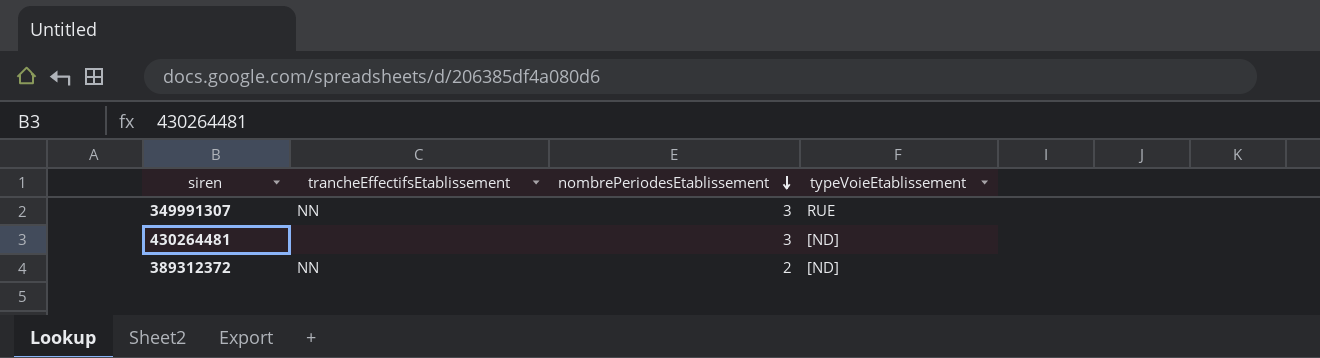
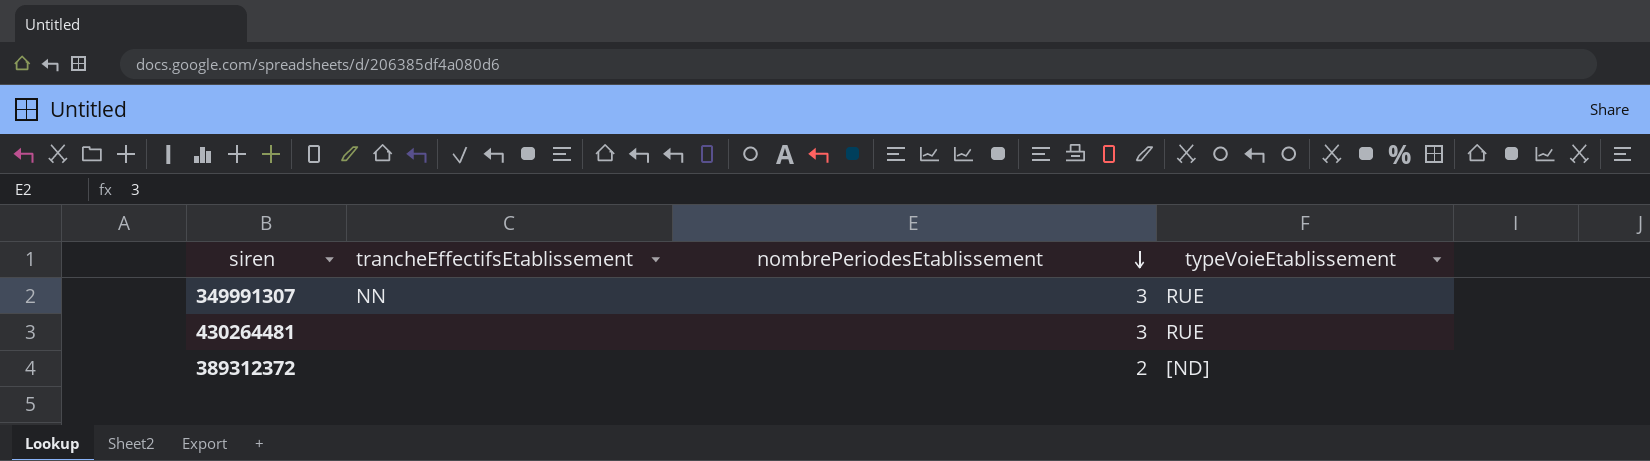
430264481 | typeVoieEtablissement: [ND] -> RUE
389312372 | trancheEffectifsEtablissement: NN -> none

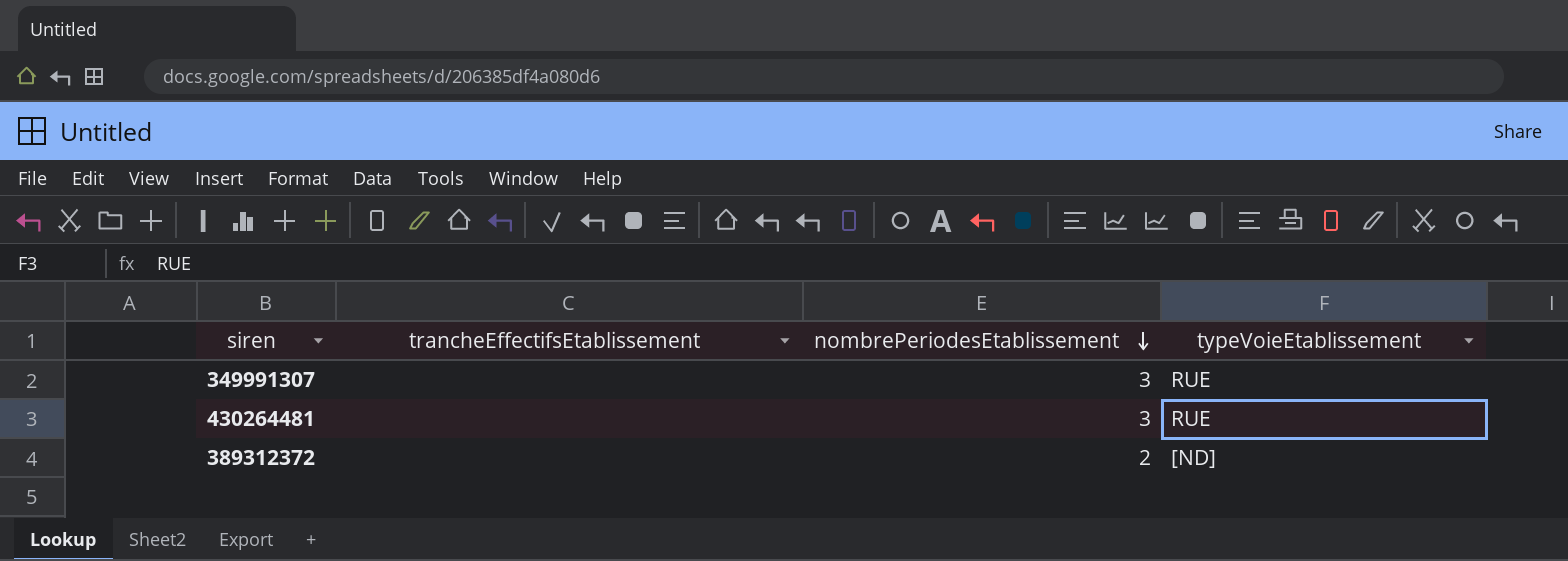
349991307 | trancheEffectifsEtablissement: NN -> none

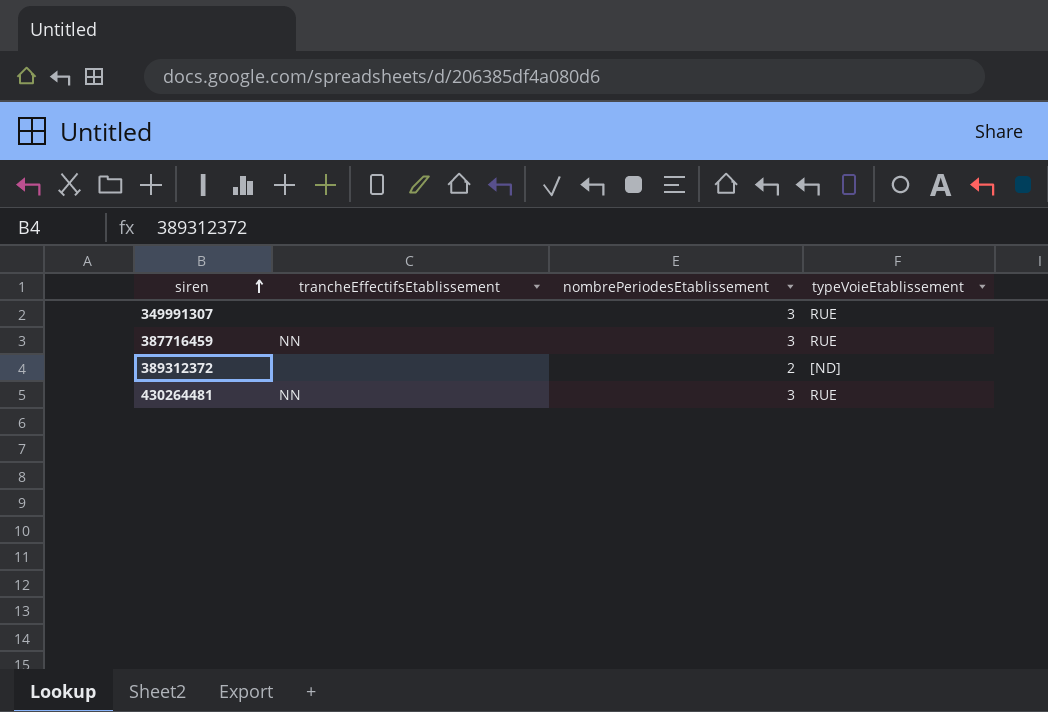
row order: nombrePeriodesEtablissement descending -> siren ascending
row 387716459: none -> NN | 3 | RUE
430264481 | trancheEffectifsEtablissement: none -> NN

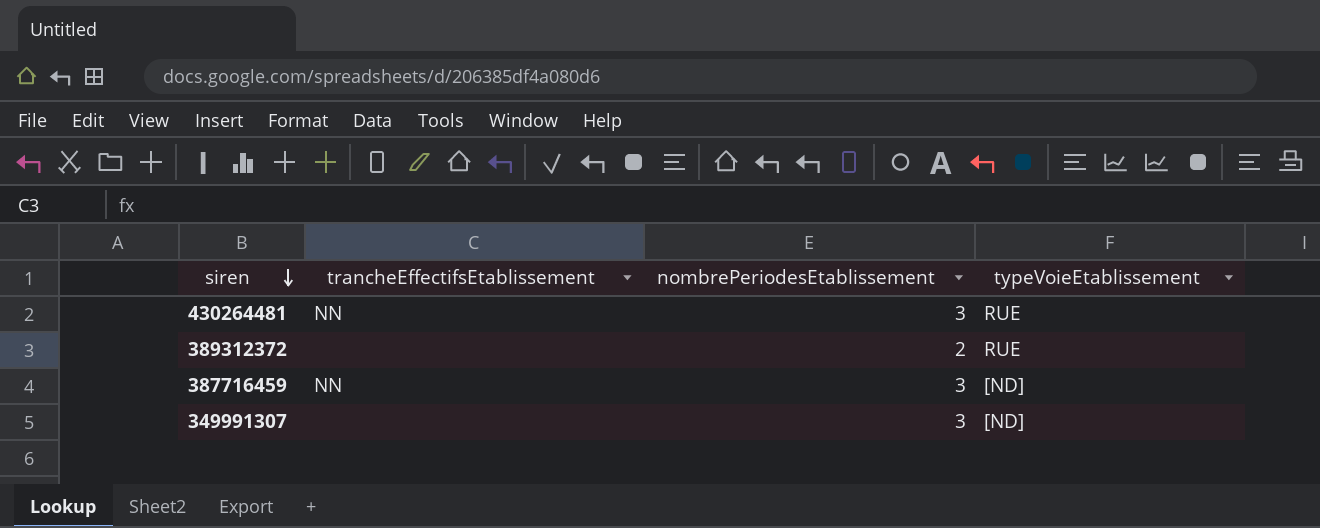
row order: siren ascending -> siren descending
389312372 | typeVoieEtablissement: [ND] -> RUE
387716459 | typeVoieEtablissement: RUE -> [ND]
349991307 | typeVoieEtablissement: RUE -> [ND]

